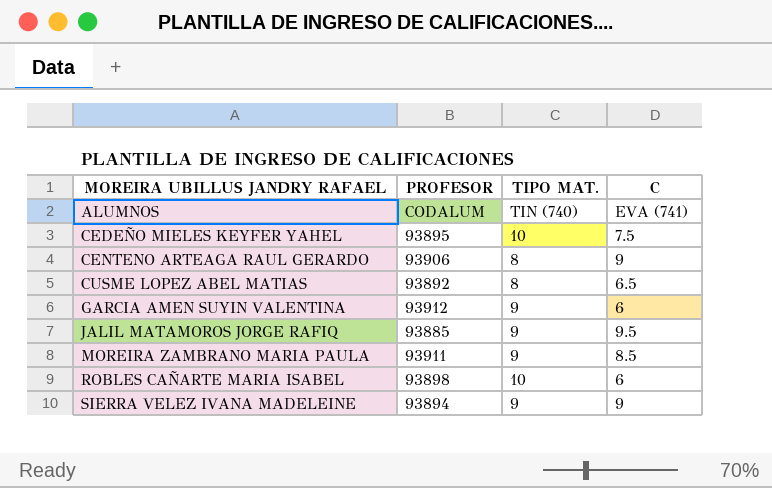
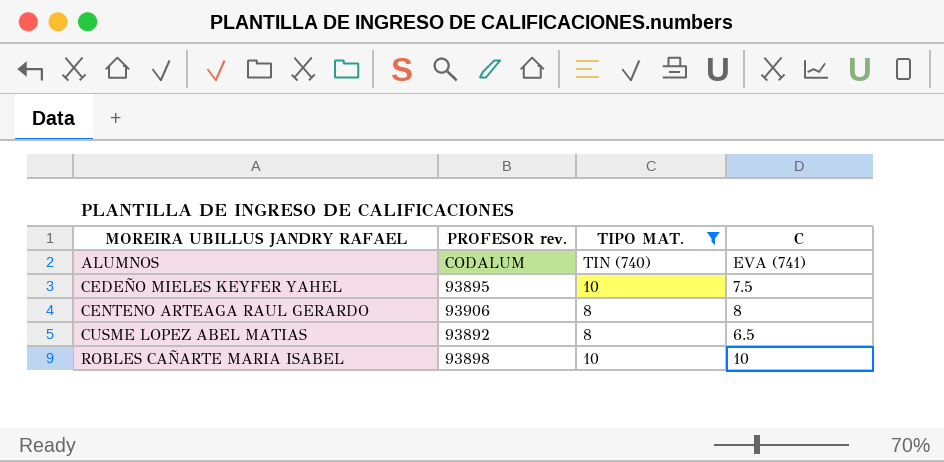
filter: none -> TIPO MAT. != 9
column name: PROFESOR -> PROFESOR rev.
CENTENO ARTEAGA RAUL GERARDO | C: 9 -> 8
ROBLES CAÑARTE MARIA ISABEL | C: 6 -> 10

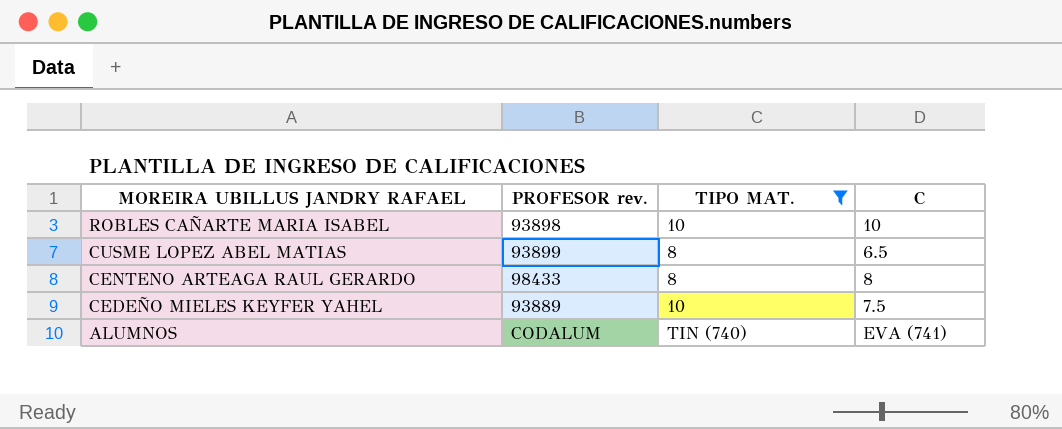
row order: MOREIRA UBILLUS JANDRY RAFAEL ascending -> MOREIRA UBILLUS JANDRY RAFAEL descending
CUSME LOPEZ ABEL MATIAS | PROFESOR rev.: 93892 -> 93899
CENTENO ARTEAGA RAUL GERARDO | PROFESOR rev.: 93906 -> 98433
CEDEÑO MIELES KEYFER YAHEL | PROFESOR rev.: 93895 -> 93889

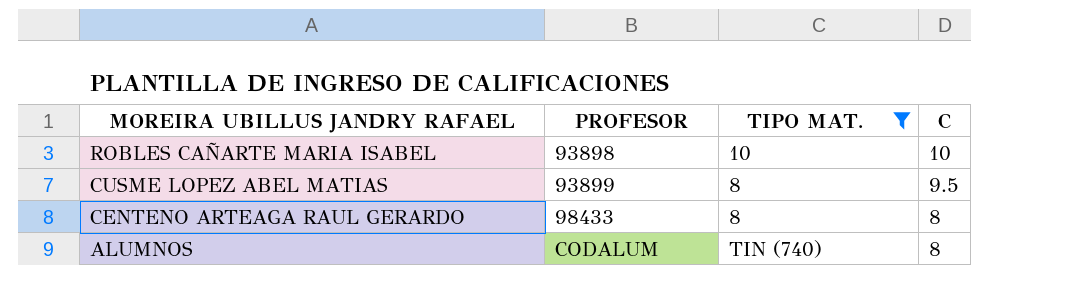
column name: PROFESOR rev. -> PROFESOR
row CEDEÑO MIELES KEYFER YAHEL: 93889 | 10 | 7.5 -> none
CUSME LOPEZ ABEL MATIAS | C: 6.5 -> 9.5
ALUMNOS | C: EVA (741) -> 8

